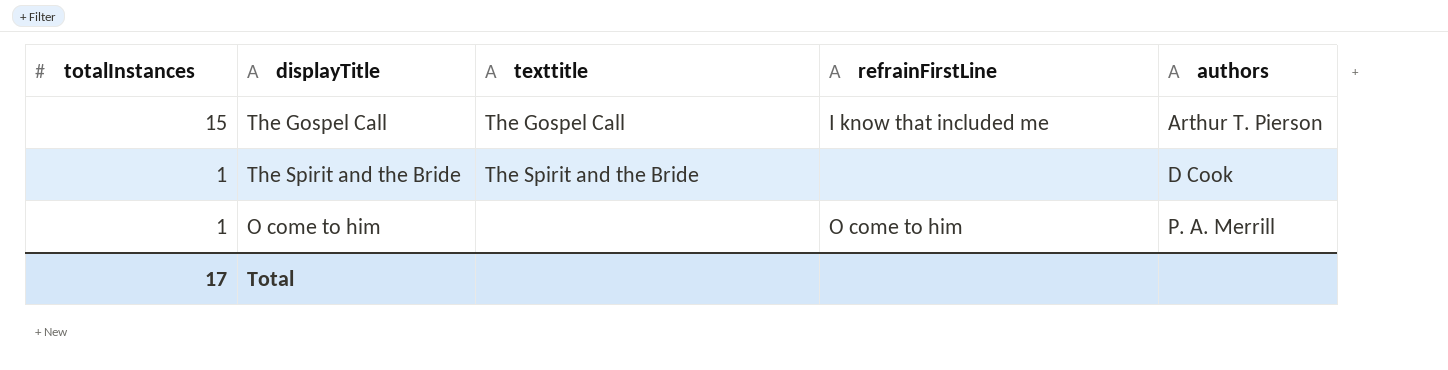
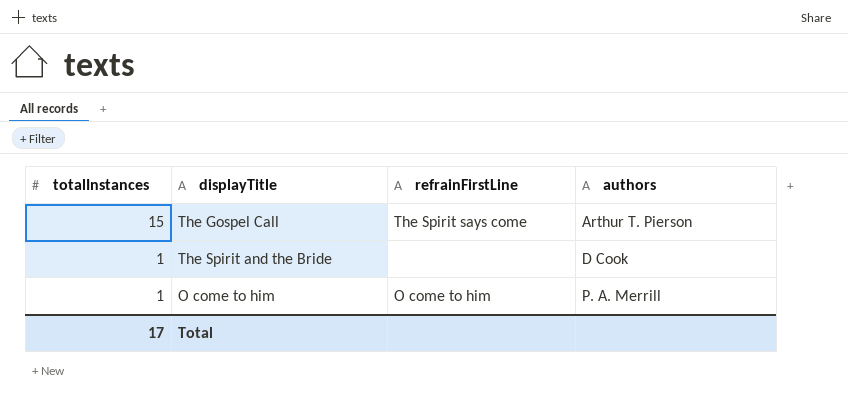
column texttitle | position: 3 -> none
The Gospel Call | refrainFirstLine: I know that included me -> The Spirit says come

